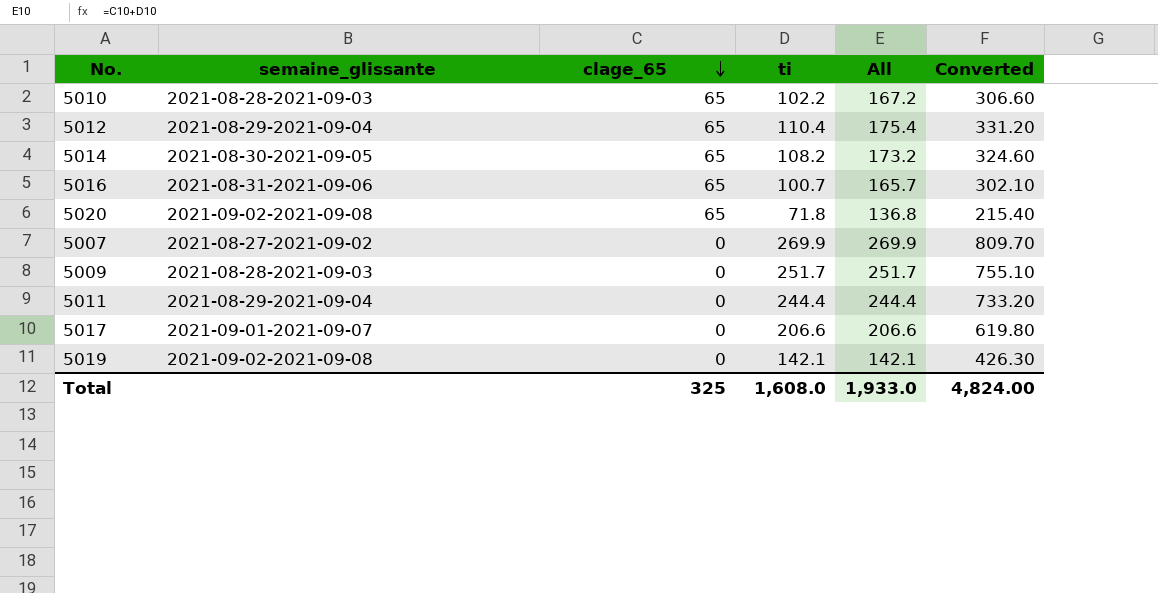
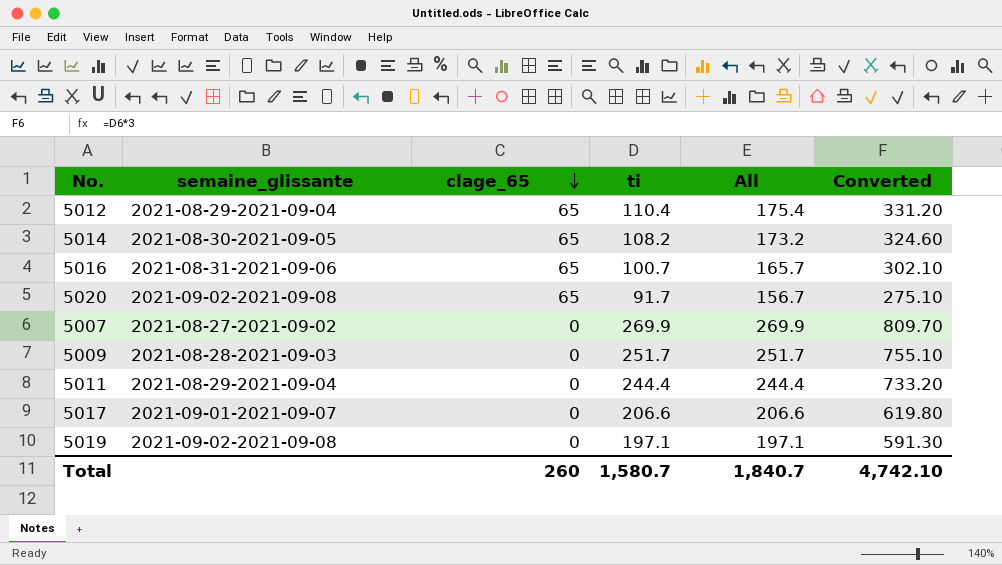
row 5010: 2021-08-28-2021-09-03 | 65 | 102.2 | 167.2 | 306.60 -> none
5020 | ti: 71.8 -> 91.7
5020 | All: 136.8 -> 156.7
5020 | Converted: 215.40 -> 275.10
5019 | ti: 142.1 -> 197.1
5019 | All: 142.1 -> 197.1
5019 | Converted: 426.30 -> 591.30
Total | clage_65: 325 -> 260
Total | ti: 1,608.0 -> 1,580.7
Total | All: 1,933.0 -> 1,840.7
Total | Converted: 4,824.00 -> 4,742.10

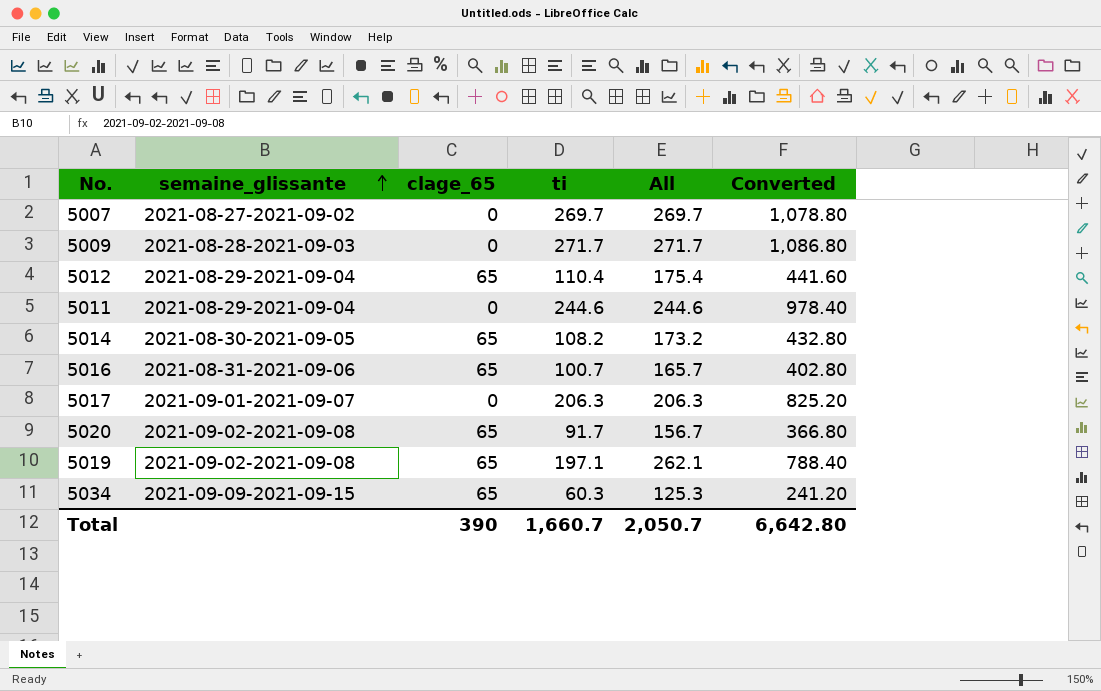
row order: clage_65 descending -> semaine_glissante ascending
column Converted | formula: [ti] * 3 -> [ti] * 4
5007 | ti: 269.9 -> 269.7
5007 | All: 269.9 -> 269.7
5009 | ti: 251.7 -> 271.7
5009 | All: 251.7 -> 271.7
5011 | ti: 244.4 -> 244.6
5011 | All: 244.4 -> 244.6
5017 | ti: 206.6 -> 206.3
5017 | All: 206.6 -> 206.3
5019 | clage_65: 0 -> 65
5019 | All: 197.1 -> 262.1
row 5034: none -> 2021-09-09-2021-09-15 | 65 | 60.3 | 125.3 | 241.20
Total | clage_65: 260 -> 390
Total | ti: 1,580.7 -> 1,660.7
Total | All: 1,840.7 -> 2,050.7
Total | Converted: 4,742.10 -> 6,642.80

